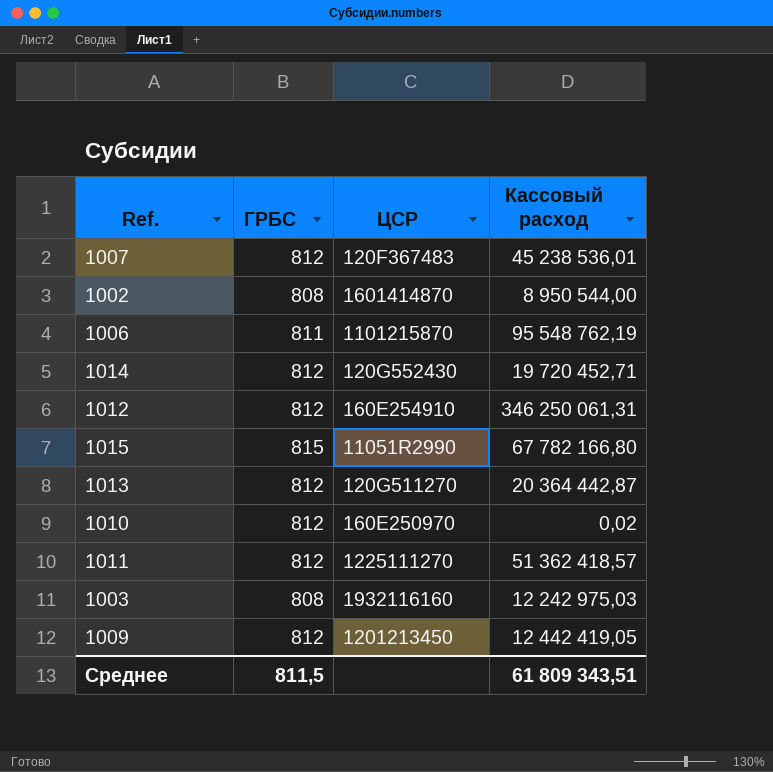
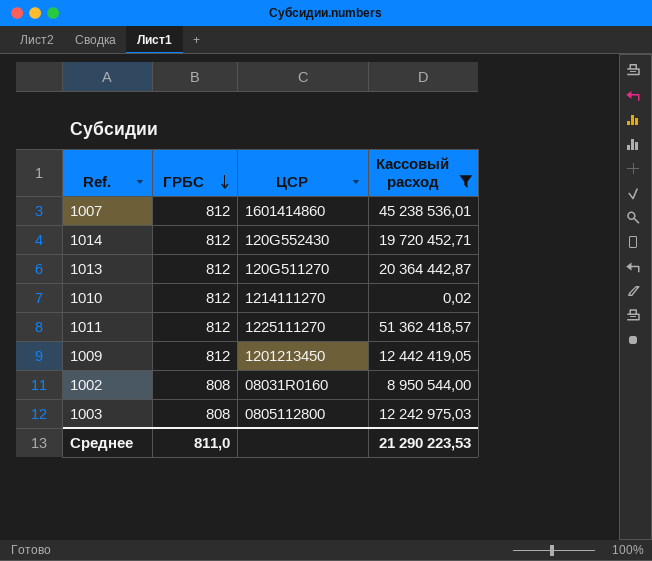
filter: none -> Кассовый расход <= 51 362 418,57
row order: none -> ГРБС descending
1007 | ЦСР: 120F367483 -> 1601414860
1010 | ЦСР: 160E250970 -> 1214111270
1002 | ЦСР: 1601414870 -> 08031R0160
1003 | ЦСР: 1932116160 -> 0805112800
Среднее | ГРБС: 811,5 -> 811,0
Среднее | Кассовый расход: 61 809 343,51 -> 21 290 223,53

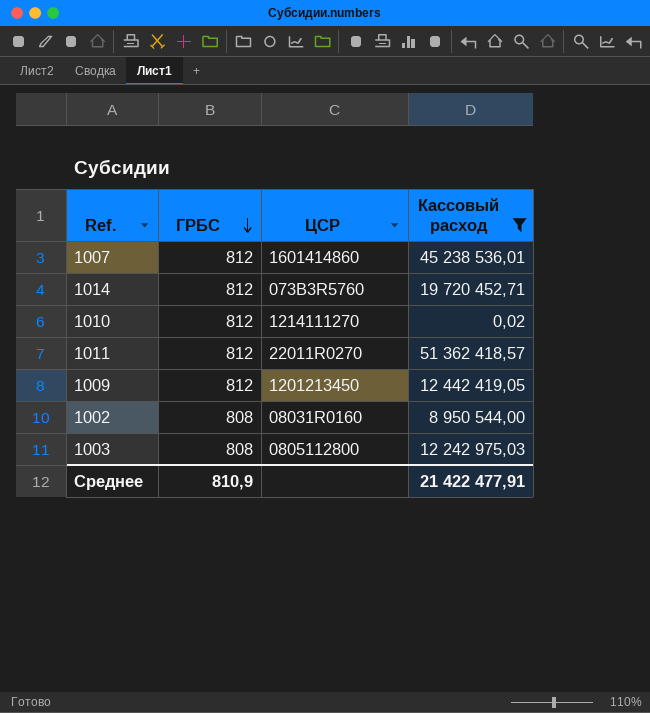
row 1013: 812 | 120G511270 | 20 364 442,87 -> none
1014 | ЦСР: 120G552430 -> 073В3R5760
1011 | ЦСР: 1225111270 -> 22011R0270
Среднее | ГРБС: 811,0 -> 810,9
Среднее | Кассовый расход: 21 290 223,53 -> 21 422 477,91

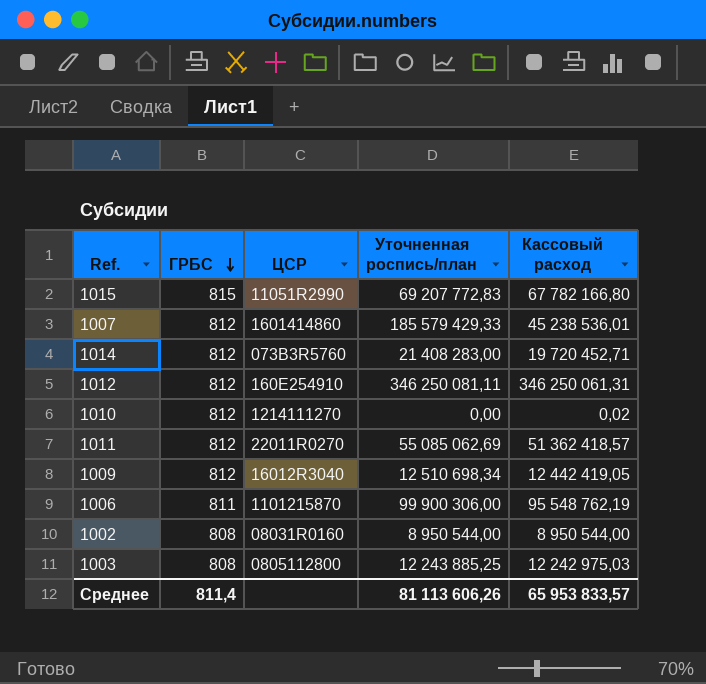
filter: Кассовый расход <= 51 362 418,57 -> none
column Уточненная роспись/план | position: none -> 4
1009 | ЦСР: 1201213450 -> 16012R3040
Среднее | ГРБС: 810,9 -> 811,4
Среднее | Кассовый расход: 21 422 477,91 -> 65 953 833,57

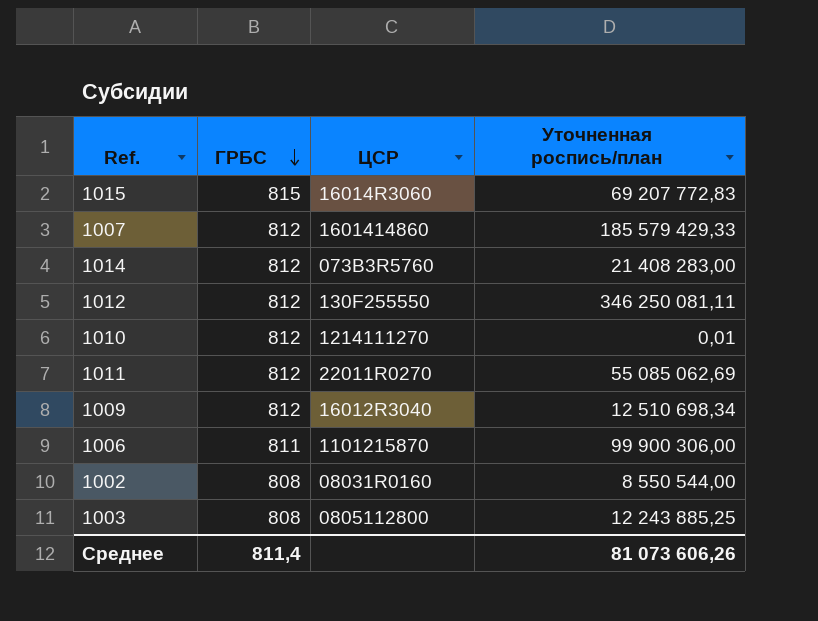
column Кассовый расход | position: 5 -> none
1015 | ЦСР: 11051R2990 -> 16014R3060
1012 | ЦСР: 160E254910 -> 130F255550
1010 | Уточненная роспись/план: 0,00 -> 0,01
1002 | Уточненная роспись/план: 8 950 544,00 -> 8 550 544,00
Среднее | Уточненная роспись/план: 81 113 606,26 -> 81 073 606,26

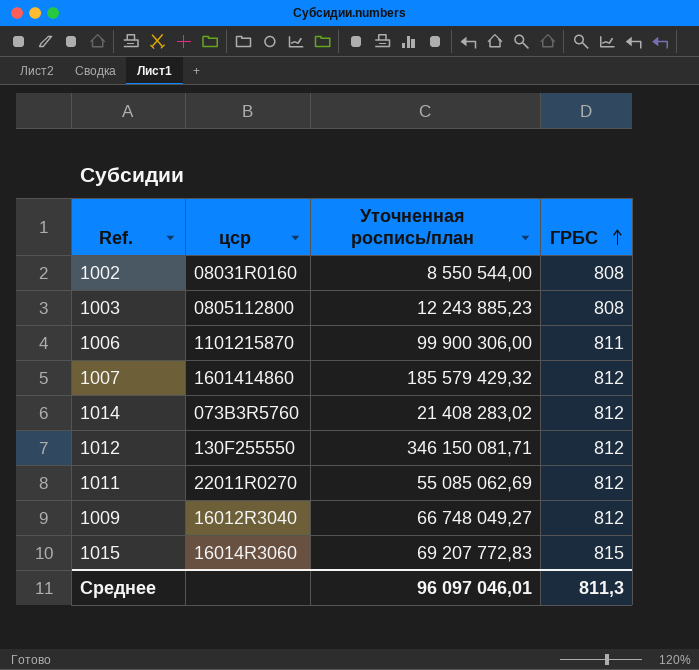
row order: ГРБС descending -> ГРБС ascending
column name: ЦСР -> цср
column ГРБС | position: 2 -> 4
row 1010: 812 | 1214111270 | 0,01 -> none
1003 | Уточненная роспись/план: 12 243 885,25 -> 12 243 885,23
1007 | Уточненная роспись/план: 185 579 429,33 -> 185 579 429,32
1014 | Уточненная роспись/план: 21 408 283,00 -> 21 408 283,02
1012 | Уточненная роспись/план: 346 250 081,11 -> 346 150 081,71
1009 | Уточненная роспись/план: 12 510 698,34 -> 66 748 049,27
Среднее | Уточненная роспись/план: 81 073 606,26 -> 96 097 046,01
Среднее | ГРБС: 811,4 -> 811,3

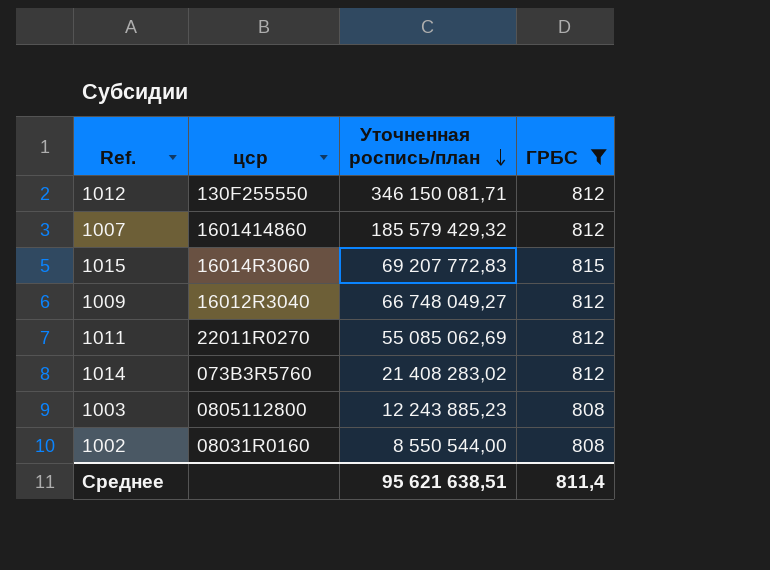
filter: none -> ГРБС != 811
row order: ГРБС ascending -> Уточненная роспись/план descending
Среднее | Уточненная роспись/план: 96 097 046,01 -> 95 621 638,51
Среднее | ГРБС: 811,3 -> 811,4

